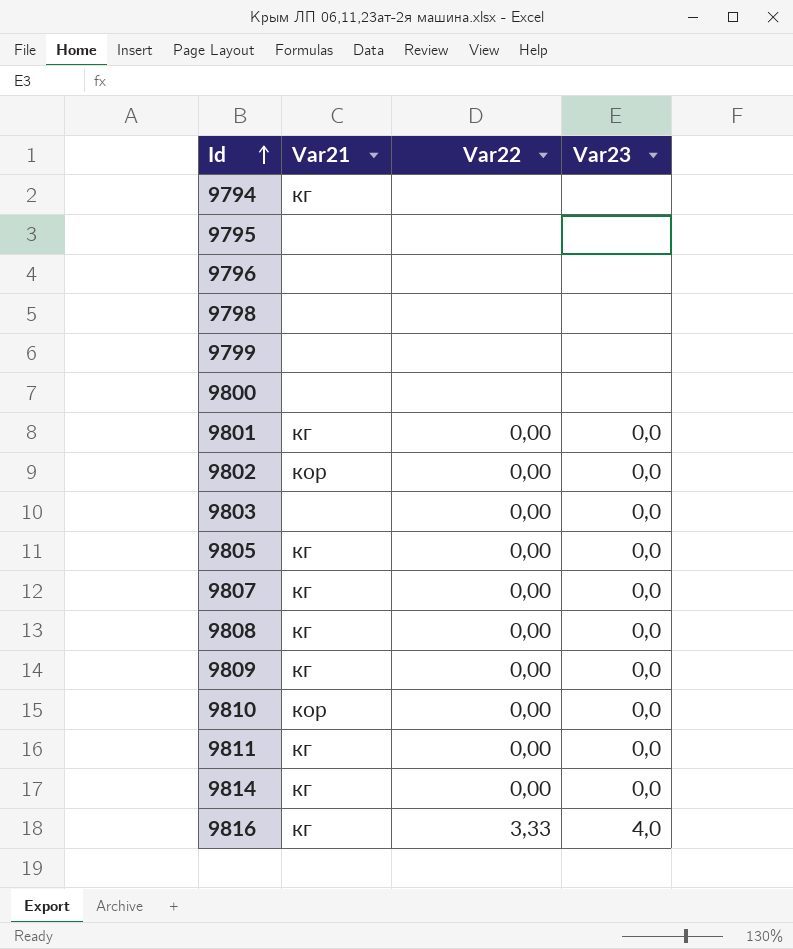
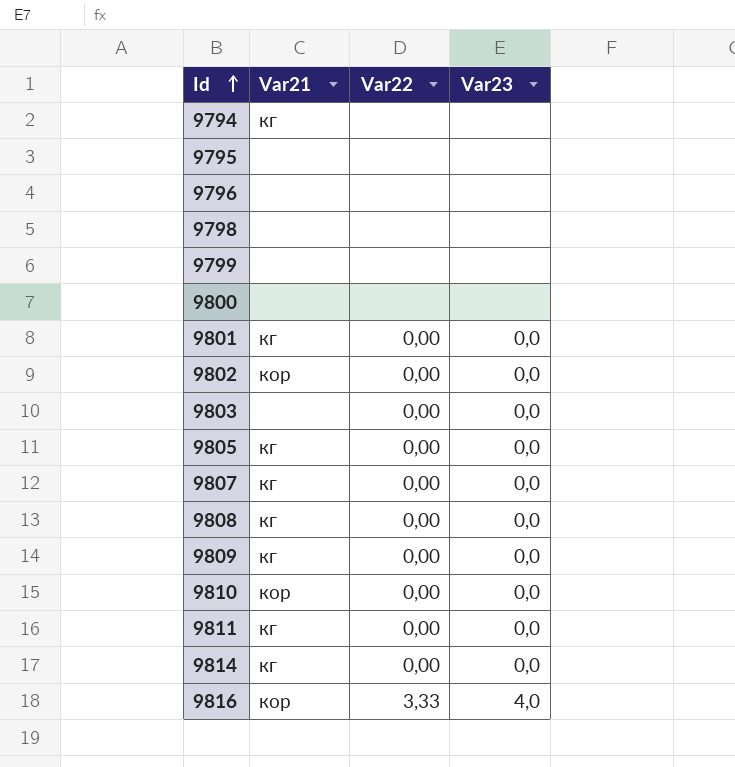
9816 | Var21: кг -> кор

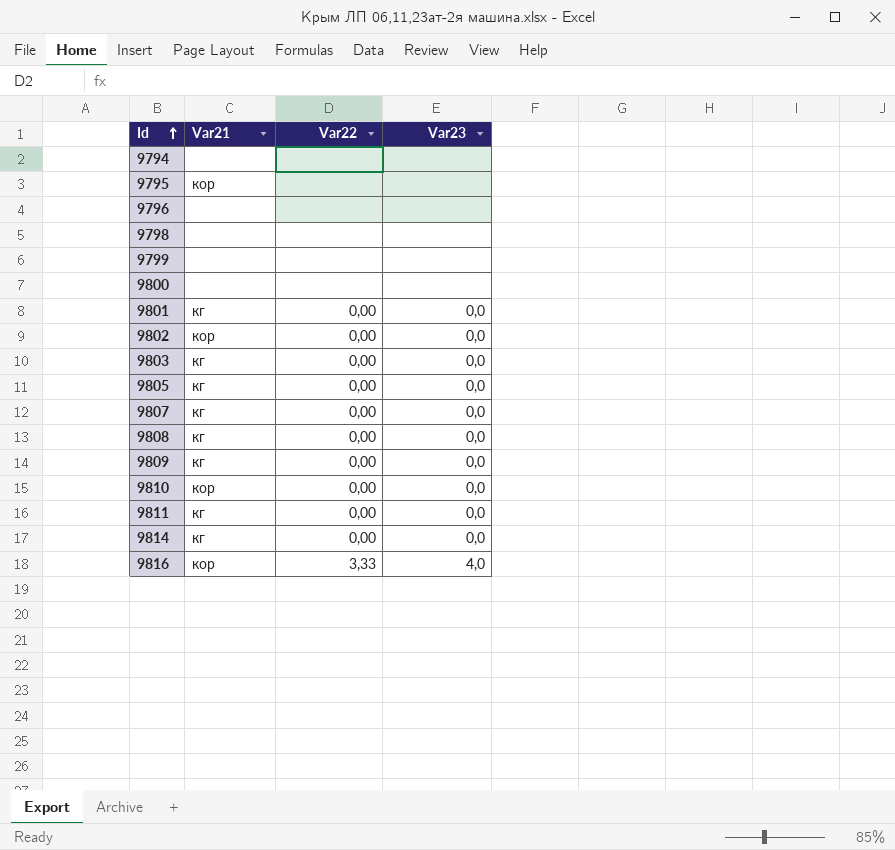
9794 | Var21: кг -> none
9795 | Var21: none -> кор
9803 | Var21: none -> кг

